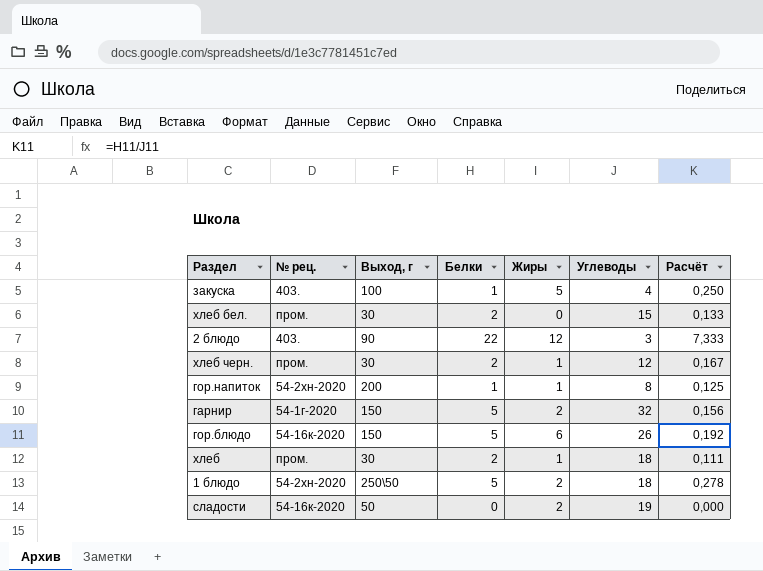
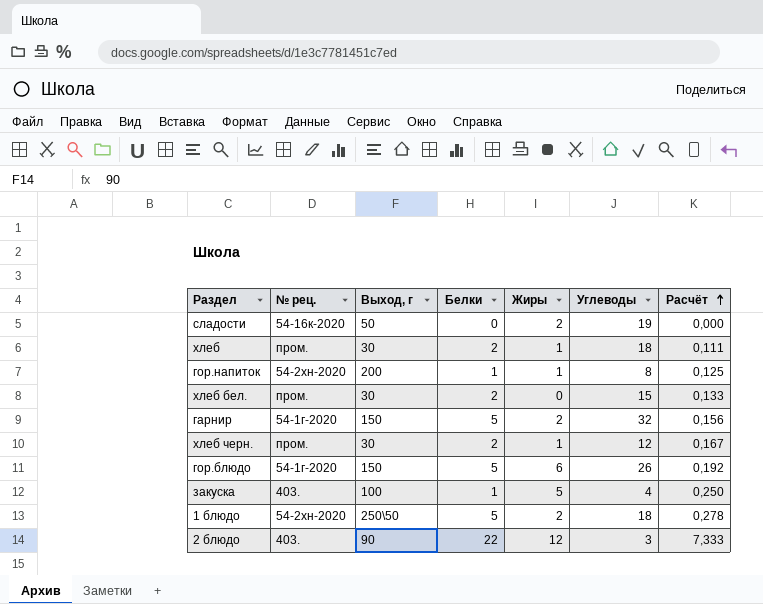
row order: none -> Расчёт ascending
гор.блюдо | № рец.: 54-16к-2020 -> 54-1г-2020

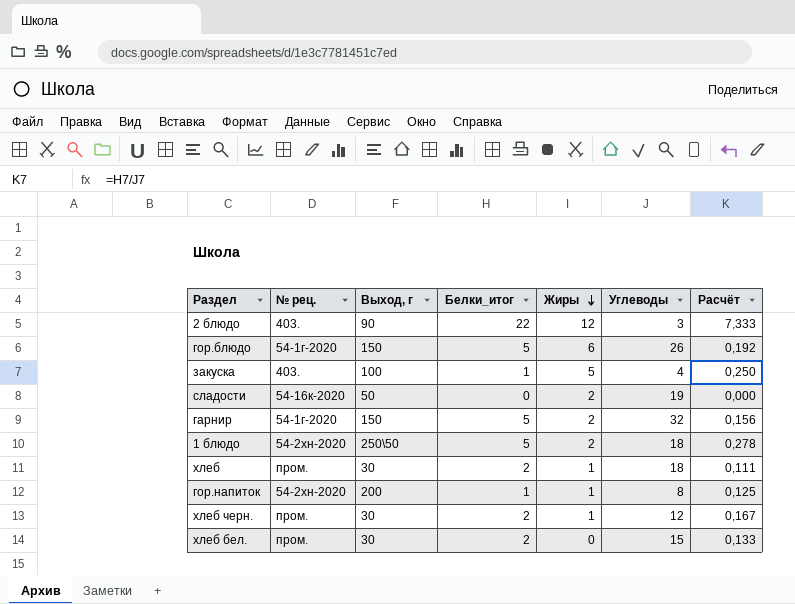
row order: Расчёт ascending -> Жиры descending
column name: Белки -> Белки_итог

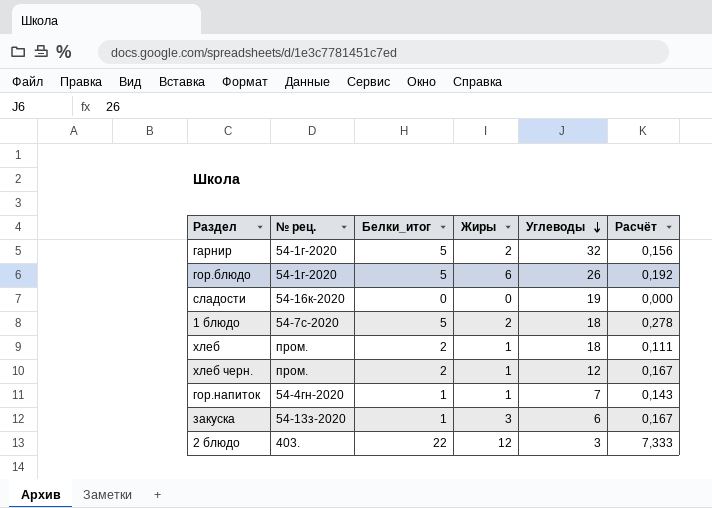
row order: Жиры descending -> Углеводы descending
column Выход, г | position: 3 -> none
row хлеб бел.: пром. | 30 | 2 | 0 | 15 | 0,133 -> none
сладости | Жиры: 2 -> 0
1 блюдо | № рец.: 54-2хн-2020 -> 54-7с-2020
гор.напиток | № рец.: 54-2хн-2020 -> 54-4гн-2020
гор.напиток | Углеводы: 8 -> 7
гор.напиток | Расчёт: 0,125 -> 0,143
закуска | № рец.: 403. -> 54-13з-2020
закуска | Жиры: 5 -> 3
закуска | Углеводы: 4 -> 6
закуска | Расчёт: 0,250 -> 0,167

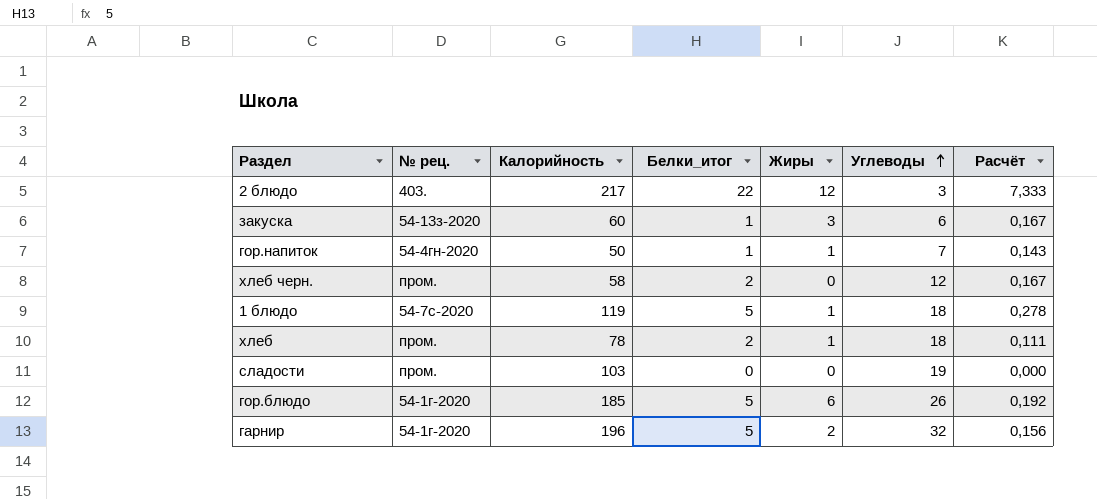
row order: Углеводы descending -> Углеводы ascending
column Калорийность | position: none -> 3
хлеб черн. | Жиры: 1 -> 0
1 блюдо | Жиры: 2 -> 1
сладости | № рец.: 54-16к-2020 -> пром.

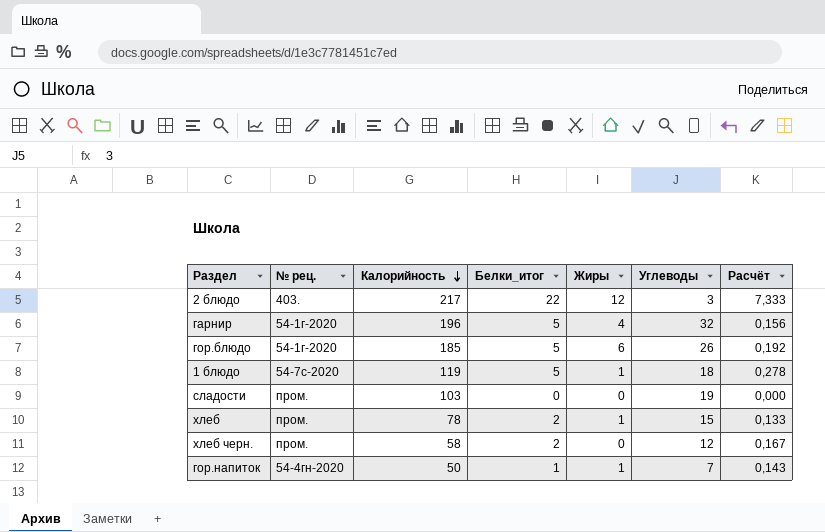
row order: Углеводы ascending -> Калорийность descending
row закуска: 54-13з-2020 | 60 | 1 | 3 | 6 | 0,167 -> none
гарнир | Жиры: 2 -> 4
хлеб | Углеводы: 18 -> 15
хлеб | Расчёт: 0,111 -> 0,133

